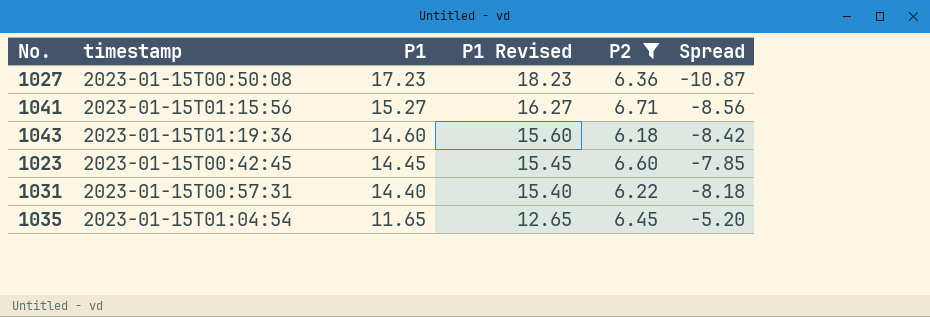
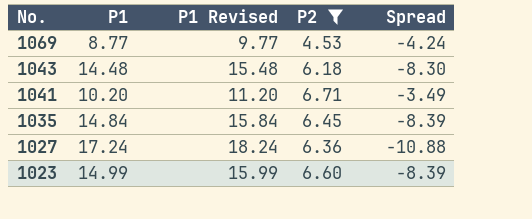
row order: P1 descending -> No. descending
column timestamp | position: 2 -> none
row 1031: 2023-01-15T00:57:31 | 14.40 | 15.40 | 6.22 | -8.18 -> none
row 1069: none -> 8.77 | 9.77 | 4.53 | -4.24
1043 | P1: 14.60 -> 14.48
1043 | P1 Revised: 15.60 -> 15.48
1043 | Spread: -8.42 -> -8.30
1041 | P1: 15.27 -> 10.20
1041 | P1 Revised: 16.27 -> 11.20
1041 | Spread: -8.56 -> -3.49
1035 | P1: 11.65 -> 14.84
1035 | P1 Revised: 12.65 -> 15.84
1035 | Spread: -5.20 -> -8.39
1027 | P1: 17.23 -> 17.24
1027 | P1 Revised: 18.23 -> 18.24
1027 | Spread: -10.87 -> -10.88
1023 | P1: 14.45 -> 14.99
1023 | P1 Revised: 15.45 -> 15.99
1023 | Spread: -7.85 -> -8.39

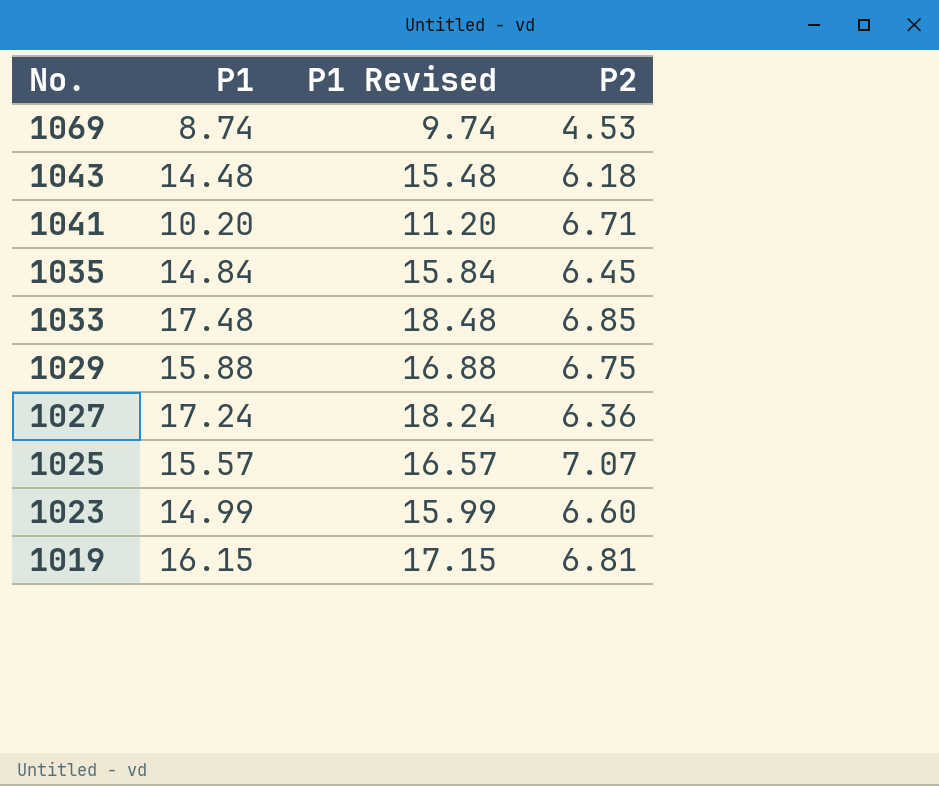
filter: P2 <= 6.71 -> none
column Spread | formula: [P2] - [P1] -> none
1069 | P1: 8.77 -> 8.74
1069 | P1 Revised: 9.77 -> 9.74

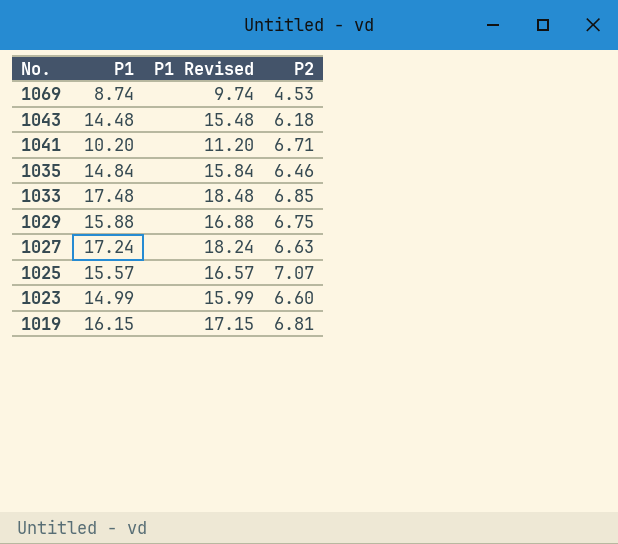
1035 | P2: 6.45 -> 6.46
1027 | P2: 6.36 -> 6.63

